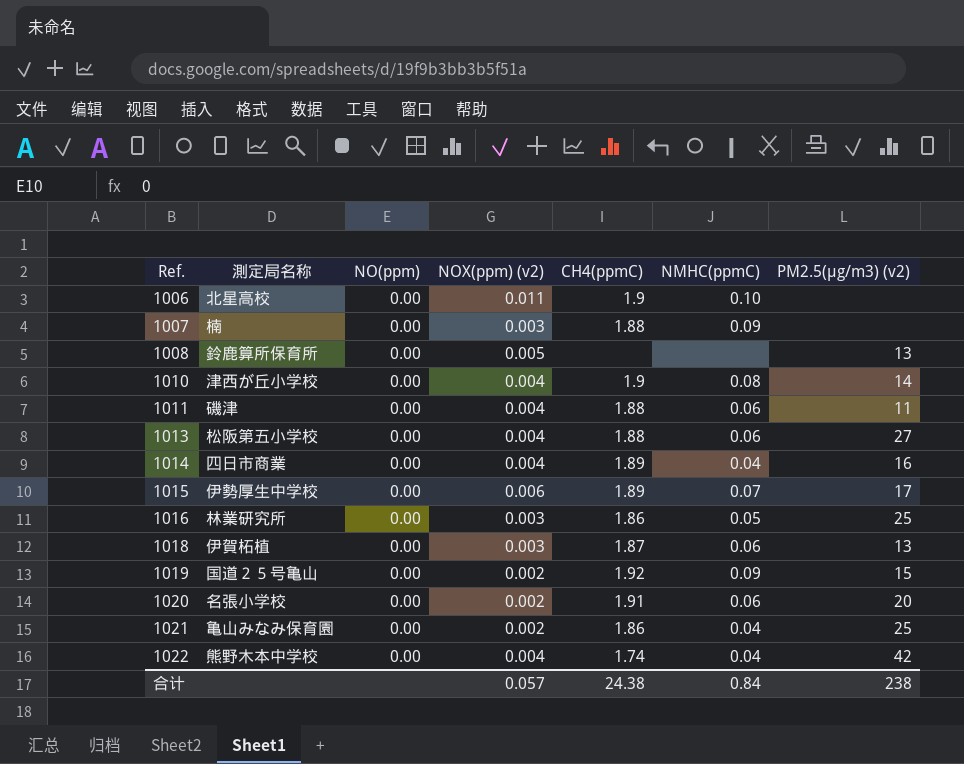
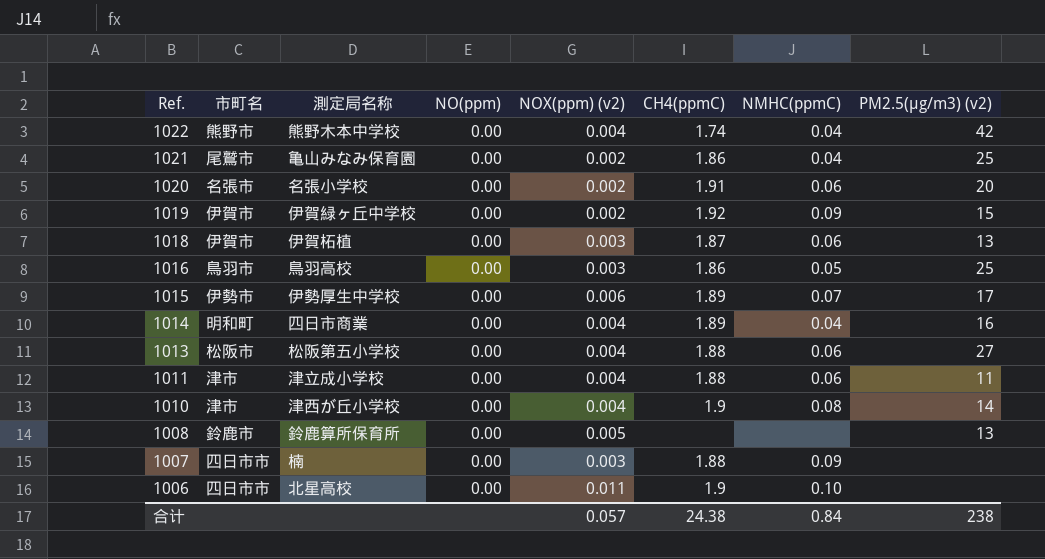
row order: Ref. ascending -> Ref. descending
column 市町名 | position: none -> 2
1019 | 測定局名称: 国道２５号亀山 -> 伊賀緑ヶ丘中学校
1016 | 測定局名称: 林業研究所 -> 鳥羽高校
1011 | 測定局名称: 磯津 -> 津立成小学校

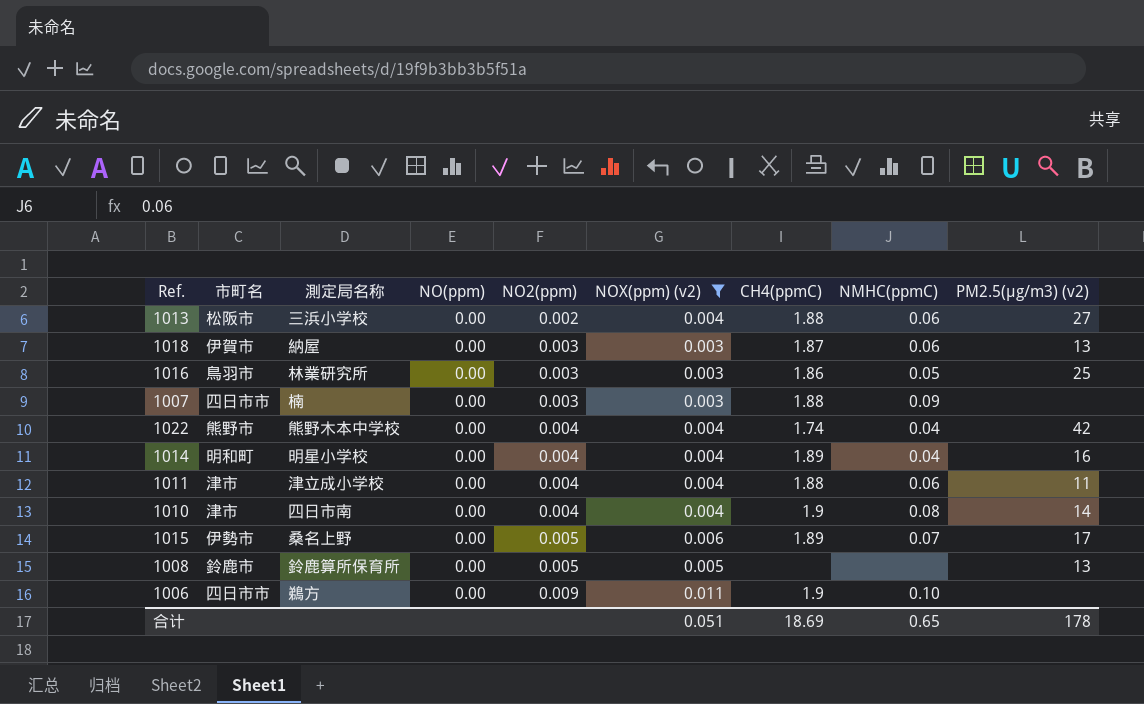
filter: none -> NOX(ppm) (v2) != 0.002
row order: Ref. descending -> NO2(ppm) ascending
column NO2(ppm) | position: none -> 5
1013 | 測定局名称: 松阪第五小学校 -> 三浜小学校
1018 | 測定局名称: 伊賀柘植 -> 納屋
1016 | 測定局名称: 鳥羽高校 -> 林業研究所
1014 | 測定局名称: 四日市商業 -> 明星小学校
1010 | 測定局名称: 津西が丘小学校 -> 四日市南
1015 | 測定局名称: 伊勢厚生中学校 -> 桑名上野
1006 | 測定局名称: 北星高校 -> 鵜方
合计 | NOX(ppm) (v2): 0.057 -> 0.051
合计 | CH4(ppmC): 24.38 -> 18.69
合计 | NMHC(ppmC): 0.84 -> 0.65
合计 | PM2.5(μg/m3) (v2): 238 -> 178

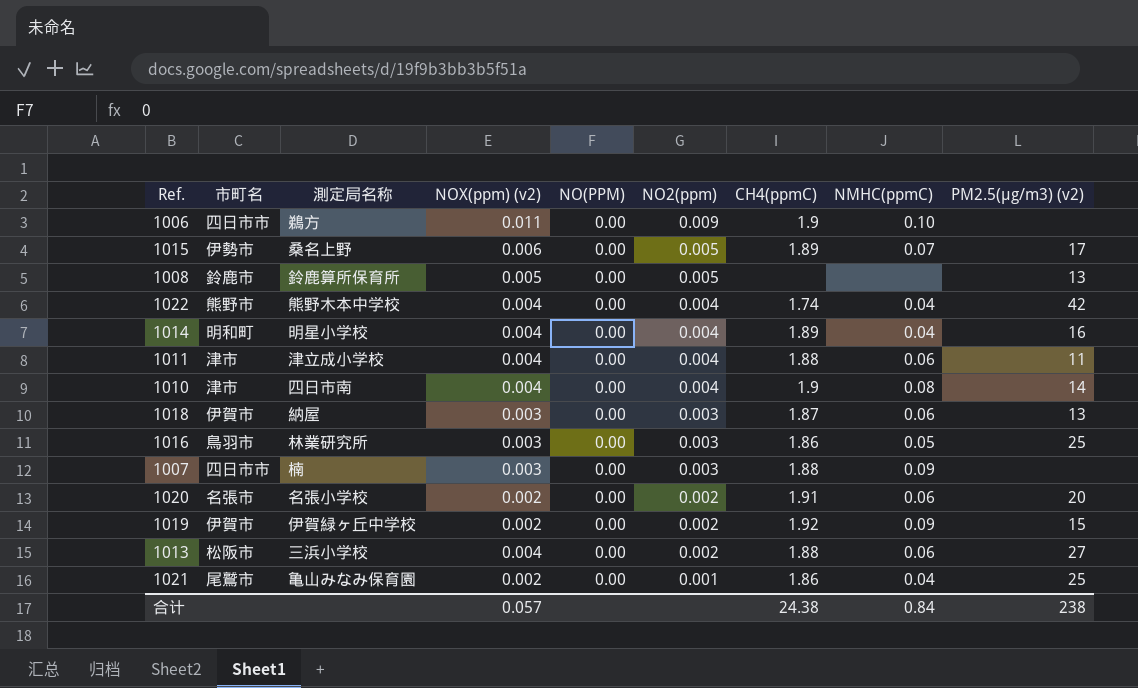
filter: NOX(ppm) (v2) != 0.002 -> none
row order: NO2(ppm) ascending -> NO2(ppm) descending
column NOX(ppm) (v2) | position: 6 -> 4
column name: NO(ppm) -> NO(PPM)
合计 | NOX(ppm) (v2): 0.051 -> 0.057
合计 | CH4(ppmC): 18.69 -> 24.38
合计 | NMHC(ppmC): 0.65 -> 0.84
合计 | PM2.5(μg/m3) (v2): 178 -> 238

